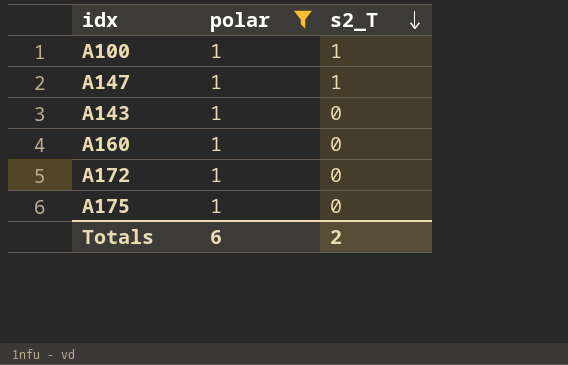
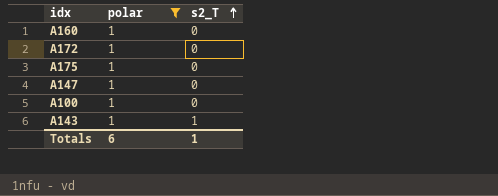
row order: s2_T descending -> s2_T ascending
A147 | s2_T: 1 -> 0
A100 | s2_T: 1 -> 0
A143 | s2_T: 0 -> 1
Totals | s2_T: 2 -> 1

